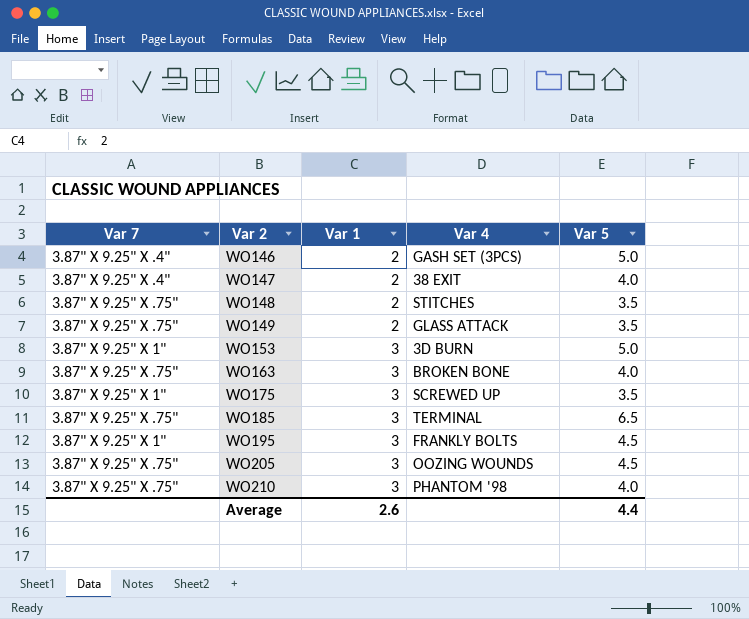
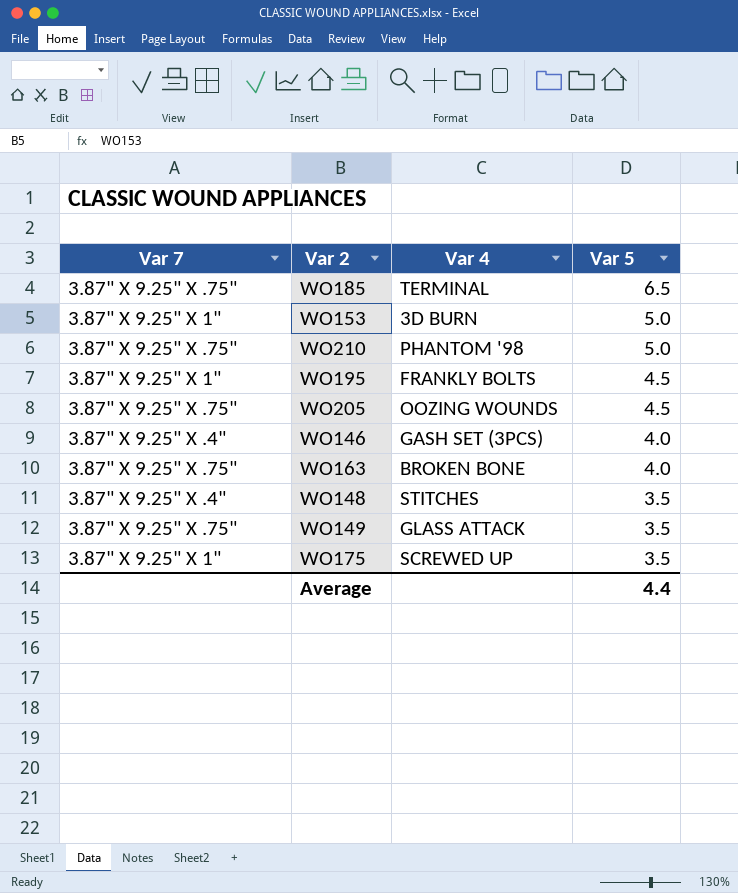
row order: Var 2 ascending -> Var 5 descending
column Var 1 | position: 3 -> none
row WO147: 3.87" X 9.25" X .4" | 2 | 38 EXIT | 4.0 -> none
WO210 | Var 5: 4.0 -> 5.0
WO146 | Var 5: 5.0 -> 4.0
WO148 | Var 7: 3.87" X 9.25" X .75" -> 3.87" X 9.25" X .4"

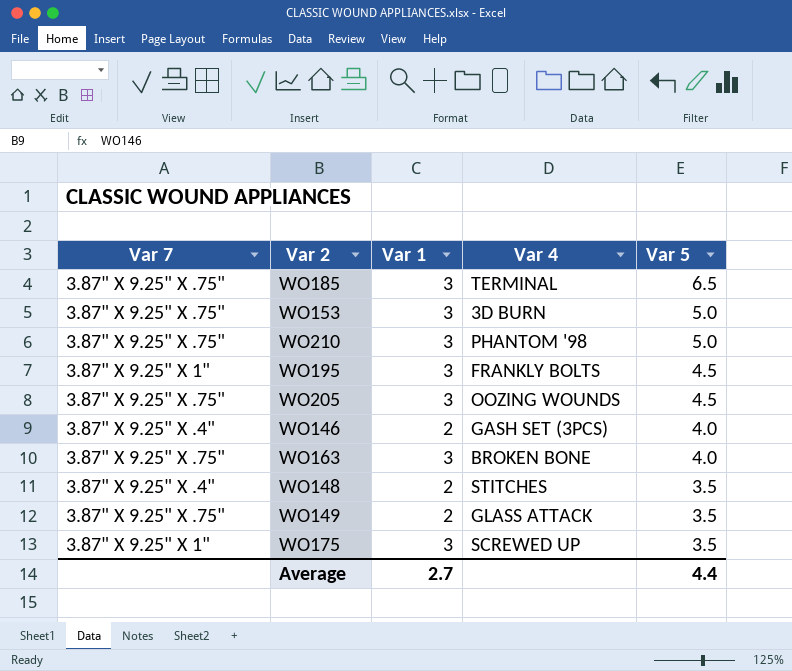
column Var 1 | position: none -> 3
WO153 | Var 7: 3.87" X 9.25" X 1" -> 3.87" X 9.25" X .75"

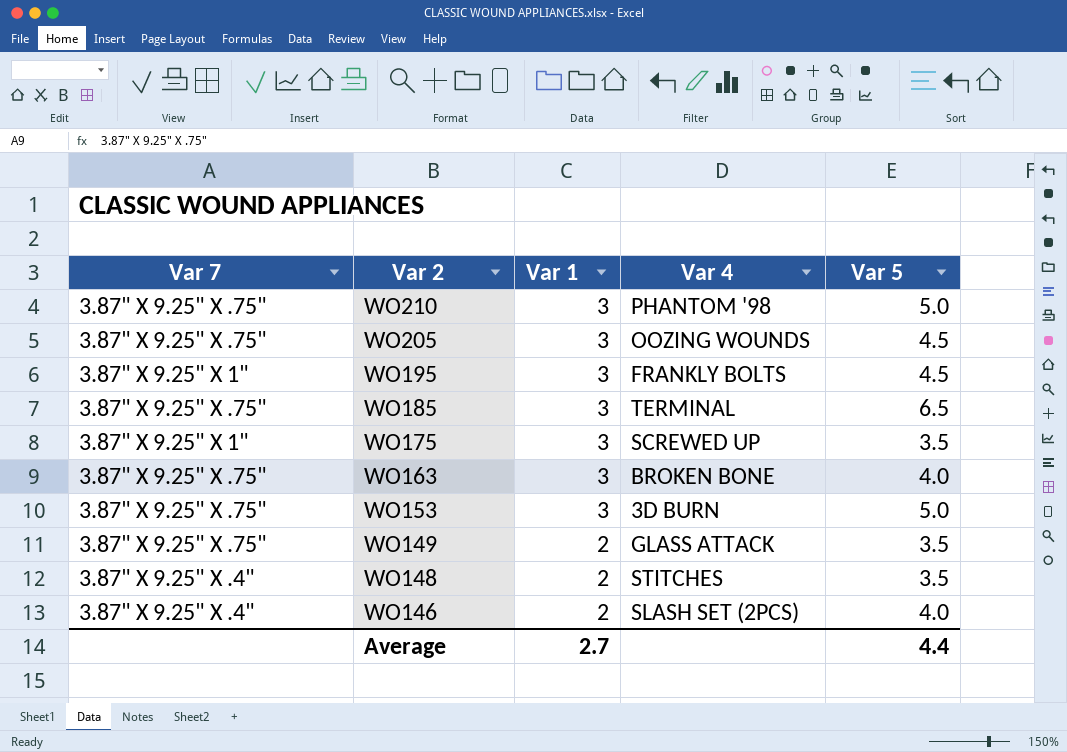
row order: Var 5 descending -> Var 2 descending
WO146 | Var 4: GASH SET (3PCS) -> SLASH SET (2PCS)

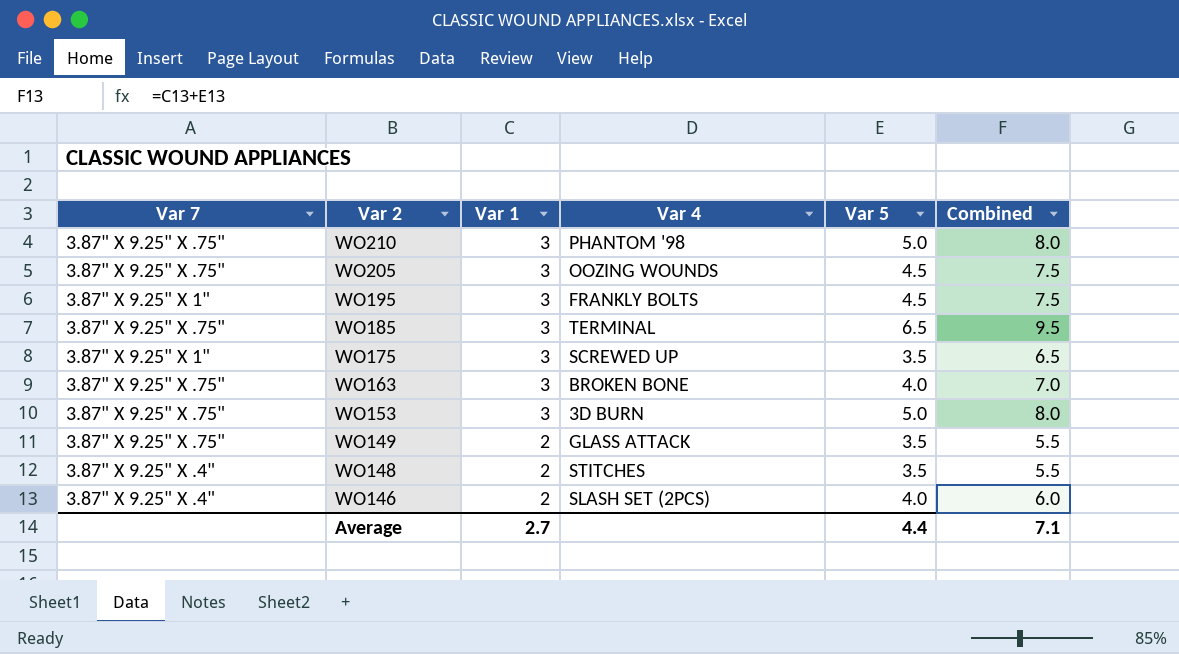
column Combined | formula: none -> [Var 1] + [Var 5]

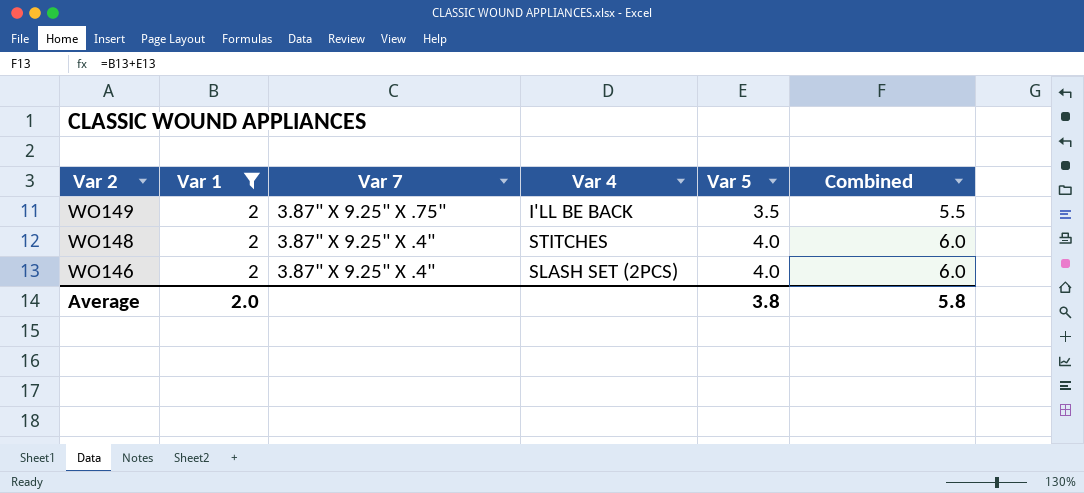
filter: none -> Var 1 = 2
column Var 7 | position: 1 -> 3
WO149 | Var 4: GLASS ATTACK -> I'LL BE BACK
WO148 | Var 5: 3.5 -> 4.0
WO148 | Combined: 5.5 -> 6.0
Average | Var 1: 2.7 -> 2.0
Average | Var 5: 4.4 -> 3.8
Average | Combined: 7.1 -> 5.8

